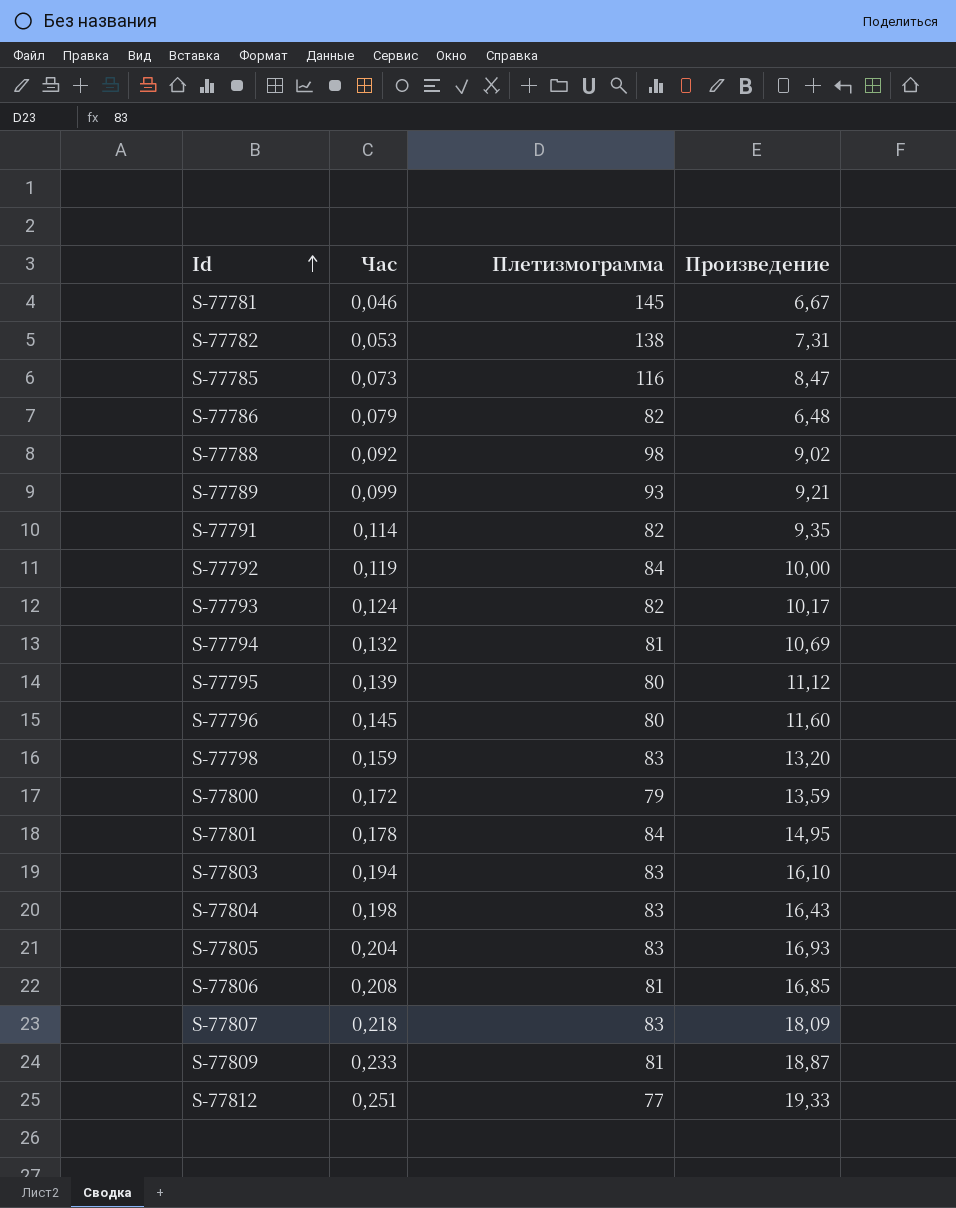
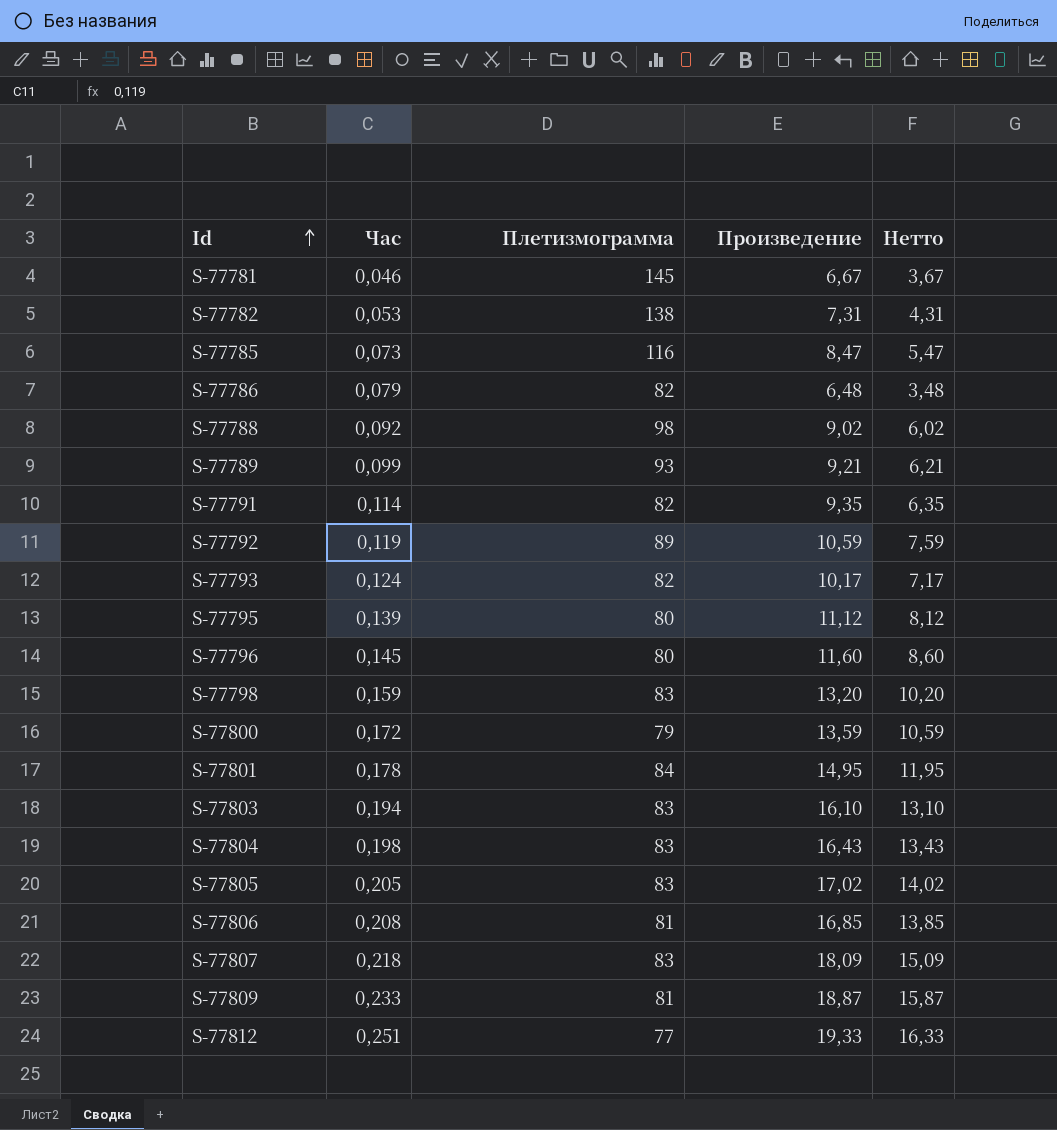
column Нетто | formula: none -> [Произведение] - 3
row S-77794: 0,132 | 81 | 10,69 -> none
S-77792 | Плетизмограмма: 84 -> 89
S-77792 | Произведение: 10,00 -> 10,59
S-77805 | Час: 0,204 -> 0,205
S-77805 | Произведение: 16,93 -> 17,02

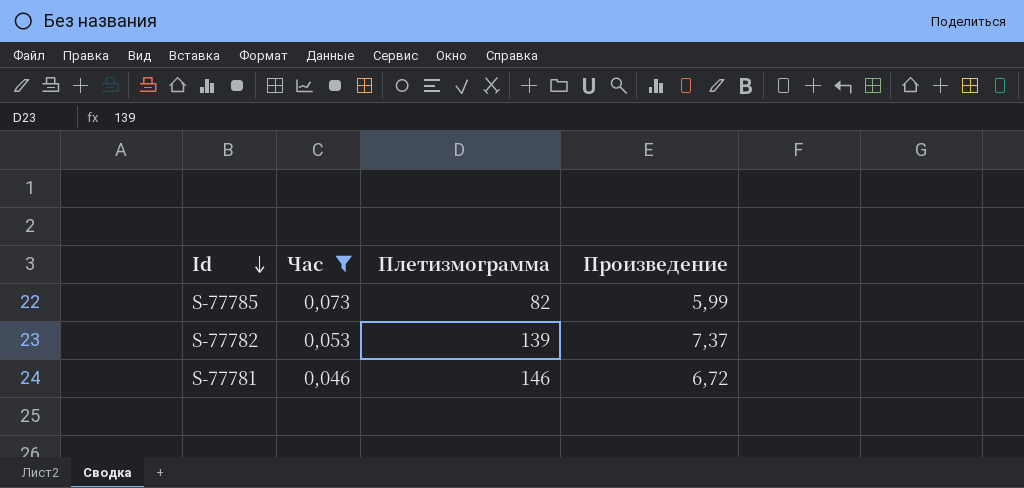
filter: none -> Час <= 0,073
row order: Id ascending -> Id descending
column Нетто | formula: [Произведение] - 3 -> none
S-77785 | Плетизмограмма: 116 -> 82
S-77785 | Произведение: 8,47 -> 5,99
S-77782 | Плетизмограмма: 138 -> 139
S-77782 | Произведение: 7,31 -> 7,37
S-77781 | Плетизмограмма: 145 -> 146
S-77781 | Произведение: 6,67 -> 6,72

